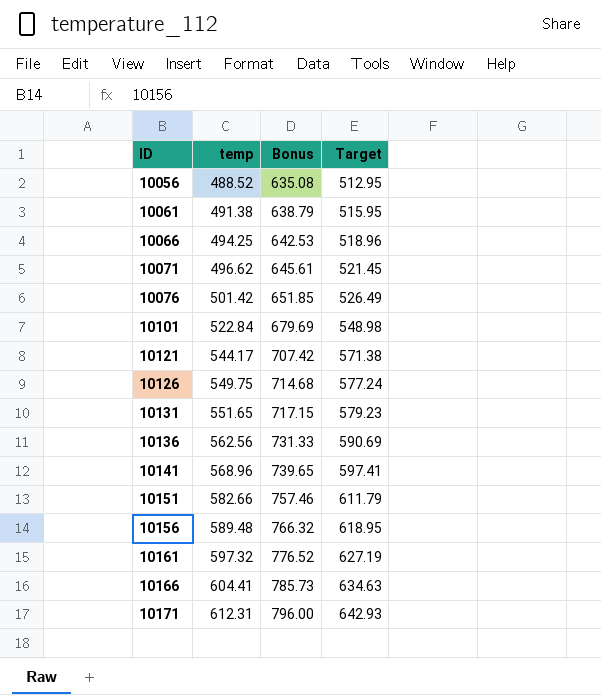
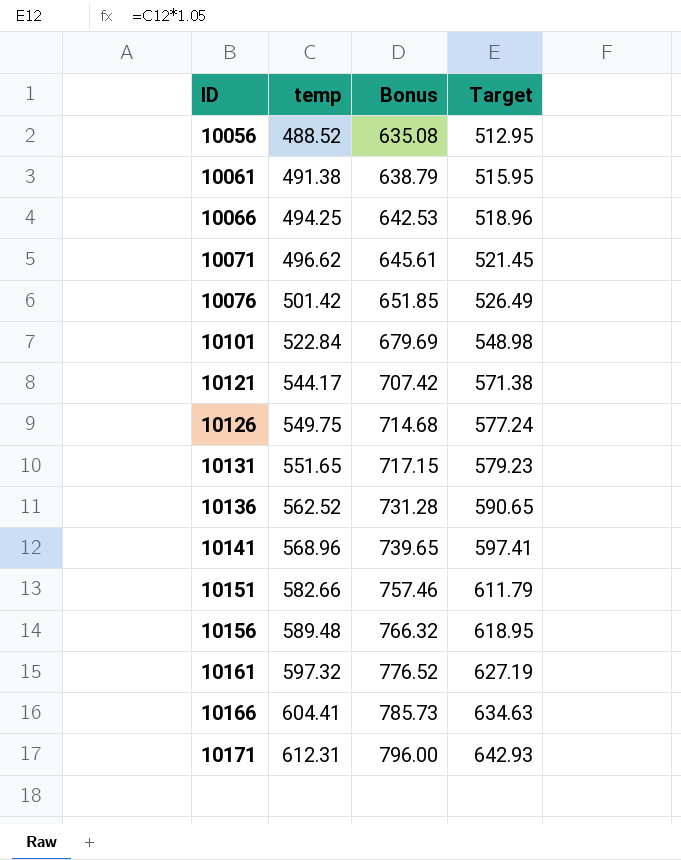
10136 | temp: 562.56 -> 562.52
10136 | Bonus: 731.33 -> 731.28
10136 | Target: 590.69 -> 590.65

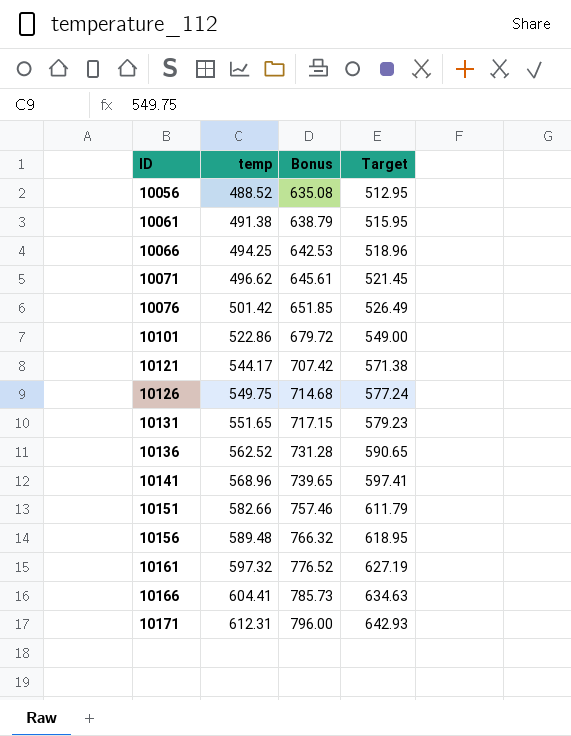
10101 | temp: 522.84 -> 522.86
10101 | Bonus: 679.69 -> 679.72
10101 | Target: 548.98 -> 549.00

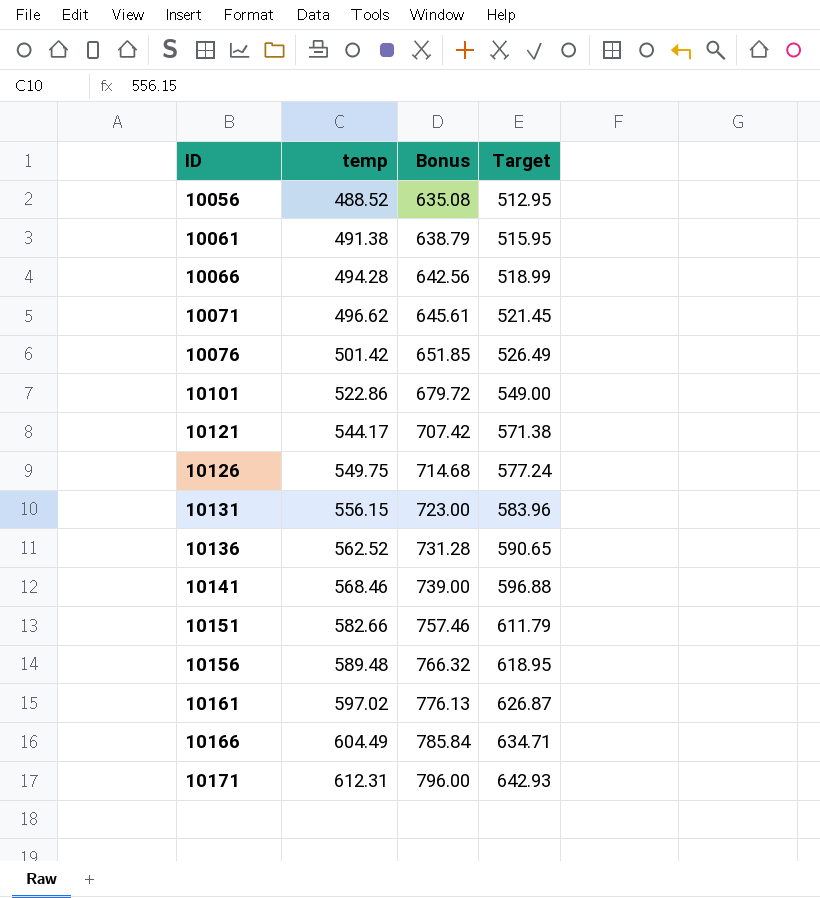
10066 | temp: 494.25 -> 494.28
10066 | Bonus: 642.53 -> 642.56
10066 | Target: 518.96 -> 518.99
10131 | temp: 551.65 -> 556.15
10131 | Bonus: 717.15 -> 723.00
10131 | Target: 579.23 -> 583.96
10141 | temp: 568.96 -> 568.46
10141 | Bonus: 739.65 -> 739.00
10141 | Target: 597.41 -> 596.88
10161 | temp: 597.32 -> 597.02
10161 | Bonus: 776.52 -> 776.13
10161 | Target: 627.19 -> 626.87
10166 | temp: 604.41 -> 604.49
10166 | Bonus: 785.73 -> 785.84
10166 | Target: 634.63 -> 634.71

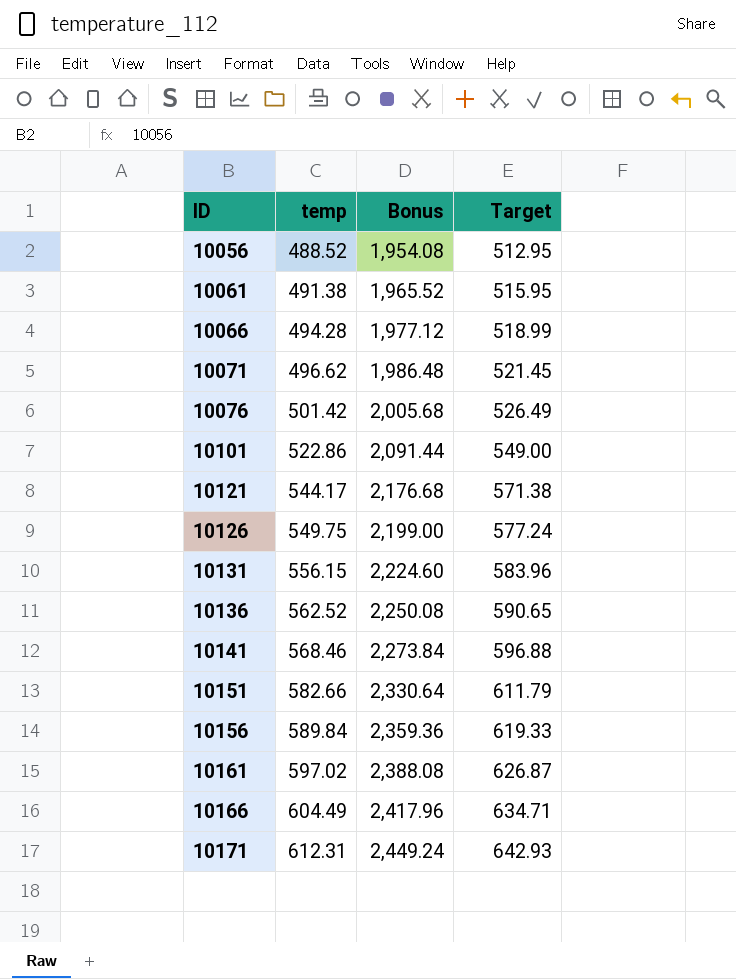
column Bonus | formula: [temp] * 1.3 -> [temp] * 4
10156 | temp: 589.48 -> 589.84
10156 | Target: 618.95 -> 619.33

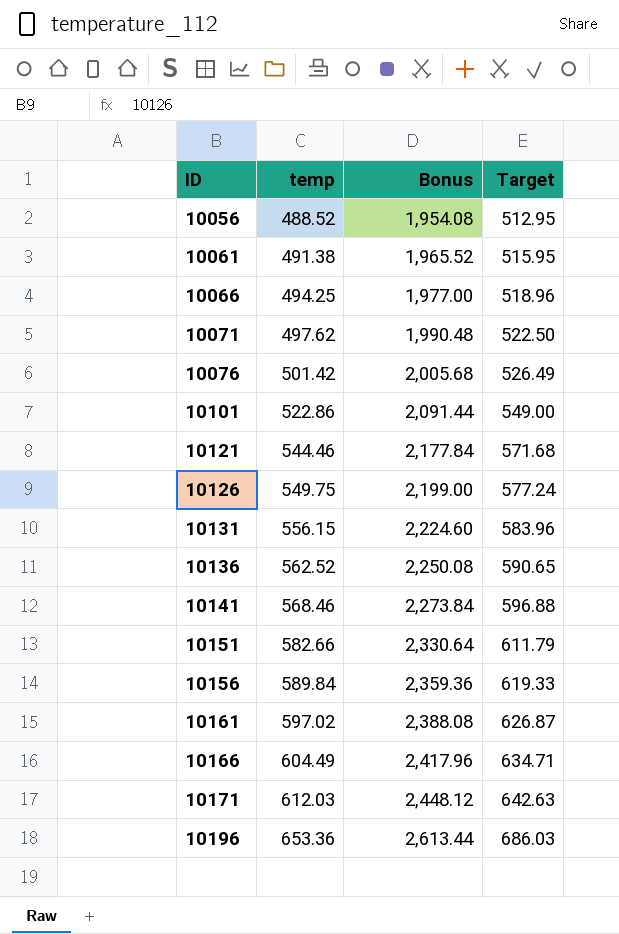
10066 | temp: 494.28 -> 494.25
10066 | Bonus: 1,977.12 -> 1,977.00
10066 | Target: 518.99 -> 518.96
10071 | temp: 496.62 -> 497.62
10071 | Bonus: 1,986.48 -> 1,990.48
10071 | Target: 521.45 -> 522.50
10121 | temp: 544.17 -> 544.46
10121 | Bonus: 2,176.68 -> 2,177.84
10121 | Target: 571.38 -> 571.68
10171 | temp: 612.31 -> 612.03
10171 | Bonus: 2,449.24 -> 2,448.12
10171 | Target: 642.93 -> 642.63
row 10196: none -> 653.36 | 2,613.44 | 686.03

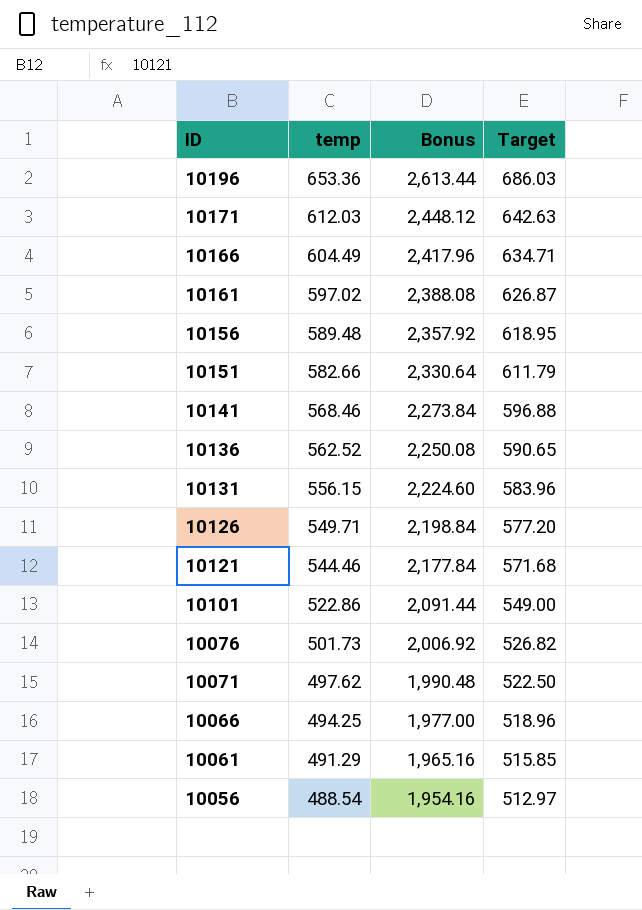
row order: ID ascending -> ID descending
10156 | temp: 589.84 -> 589.48
10156 | Bonus: 2,359.36 -> 2,357.92
10156 | Target: 619.33 -> 618.95
10126 | temp: 549.75 -> 549.71
10126 | Bonus: 2,199.00 -> 2,198.84
10126 | Target: 577.24 -> 577.20
10076 | temp: 501.42 -> 501.73
10076 | Bonus: 2,005.68 -> 2,006.92
10076 | Target: 526.49 -> 526.82
10061 | temp: 491.38 -> 491.29
10061 | Bonus: 1,965.52 -> 1,965.16
10061 | Target: 515.95 -> 515.85
10056 | temp: 488.52 -> 488.54
10056 | Bonus: 1,954.08 -> 1,954.16
10056 | Target: 512.95 -> 512.97

